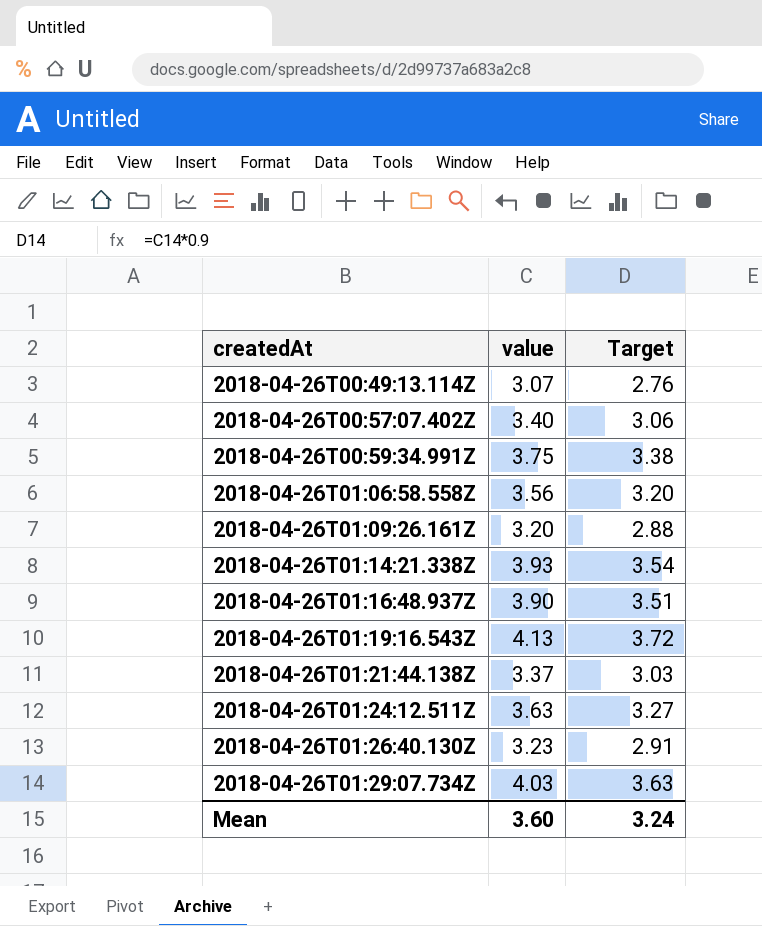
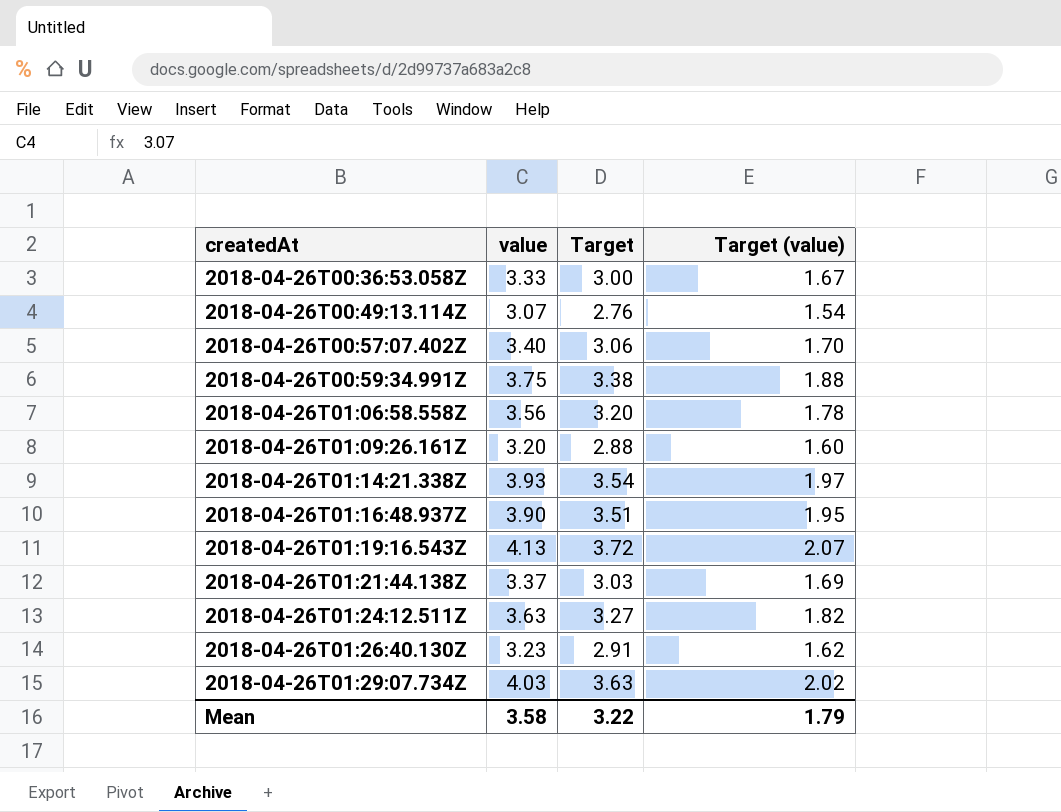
column Target (value) | formula: none -> [value] * 0.5
row 2018-04-26T00:36:53.058Z: none -> 3.33 | 3.00 | 1.67
Mean | value: 3.60 -> 3.58
Mean | Target: 3.24 -> 3.22

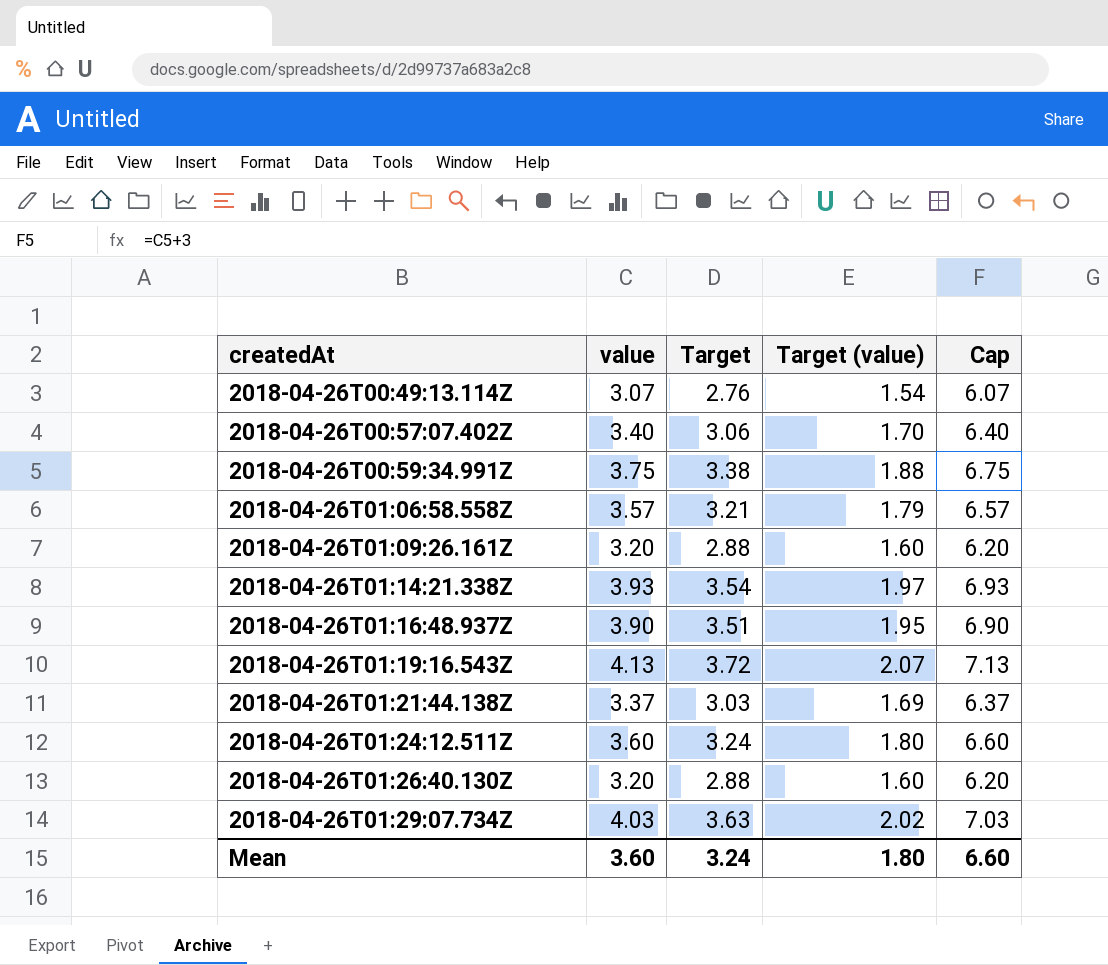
column Cap | formula: none -> [value] + 3
row 2018-04-26T00:36:53.058Z: 3.33 | 3.00 | 1.67 -> none
2018-04-26T01:06:58.558Z | value: 3.56 -> 3.57
2018-04-26T01:06:58.558Z | Target: 3.20 -> 3.21
2018-04-26T01:06:58.558Z | Target (value): 1.78 -> 1.79
2018-04-26T01:24:12.511Z | value: 3.63 -> 3.60
2018-04-26T01:24:12.511Z | Target: 3.27 -> 3.24
2018-04-26T01:24:12.511Z | Target (value): 1.82 -> 1.80
2018-04-26T01:26:40.130Z | value: 3.23 -> 3.20
2018-04-26T01:26:40.130Z | Target: 2.91 -> 2.88
2018-04-26T01:26:40.130Z | Target (value): 1.62 -> 1.60
Mean | value: 3.58 -> 3.60
Mean | Target: 3.22 -> 3.24
Mean | Target (value): 1.79 -> 1.80

